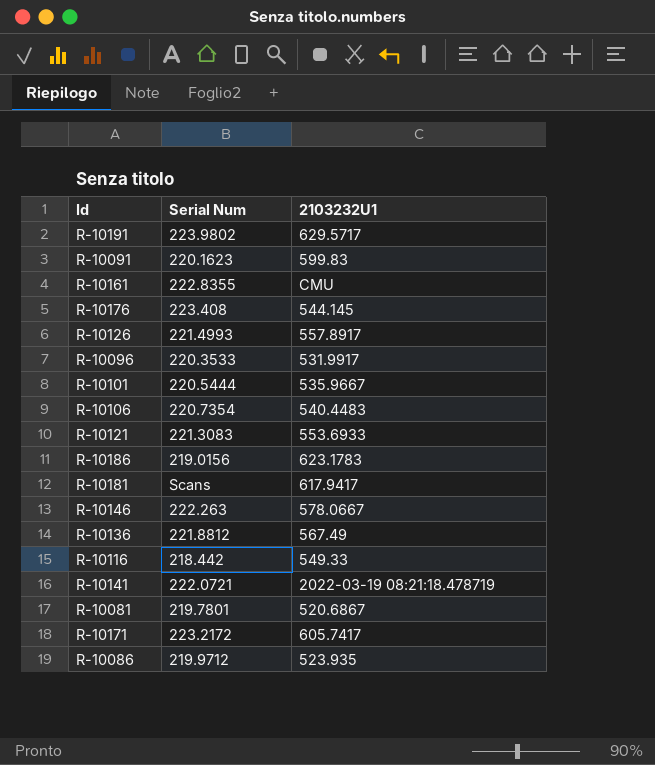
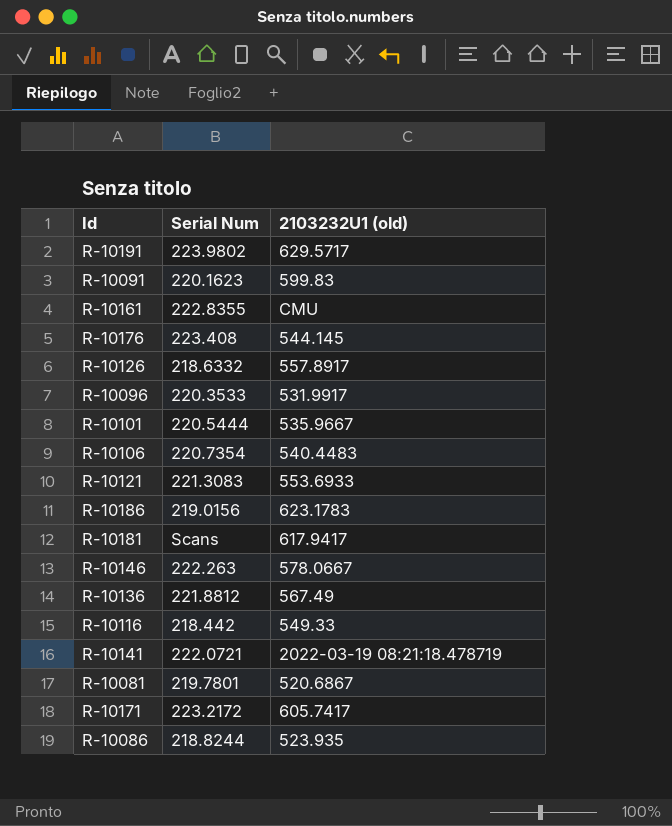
column name: 2103232U1 -> 2103232U1 (old)
R-10126 | Serial Num: 221.4993 -> 218.6332
R-10086 | Serial Num: 219.9712 -> 218.8244

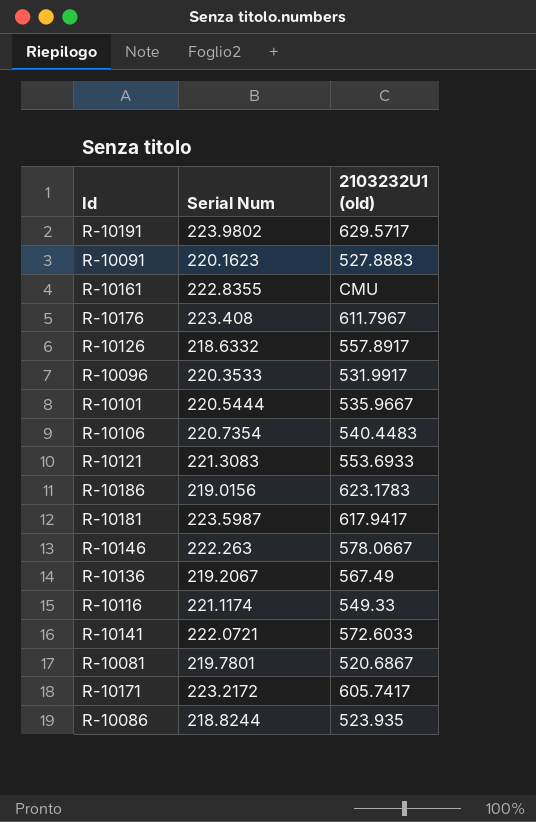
R-10091 | 2103232U1 (old): 599.83 -> 527.8883
R-10176 | 2103232U1 (old): 544.145 -> 611.7967
R-10181 | Serial Num: Scans -> 223.5987
R-10136 | Serial Num: 221.8812 -> 219.2067
R-10116 | Serial Num: 218.442 -> 221.1174
R-10141 | 2103232U1 (old): 2022-03-19 08:21:18.478719 -> 572.6033

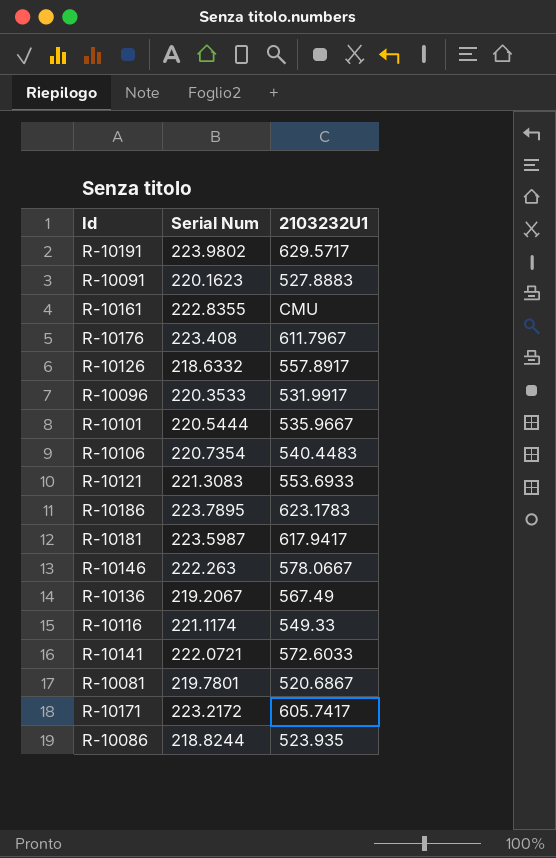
column name: 2103232U1 (old) -> 2103232U1
R-10186 | Serial Num: 219.0156 -> 223.7895

